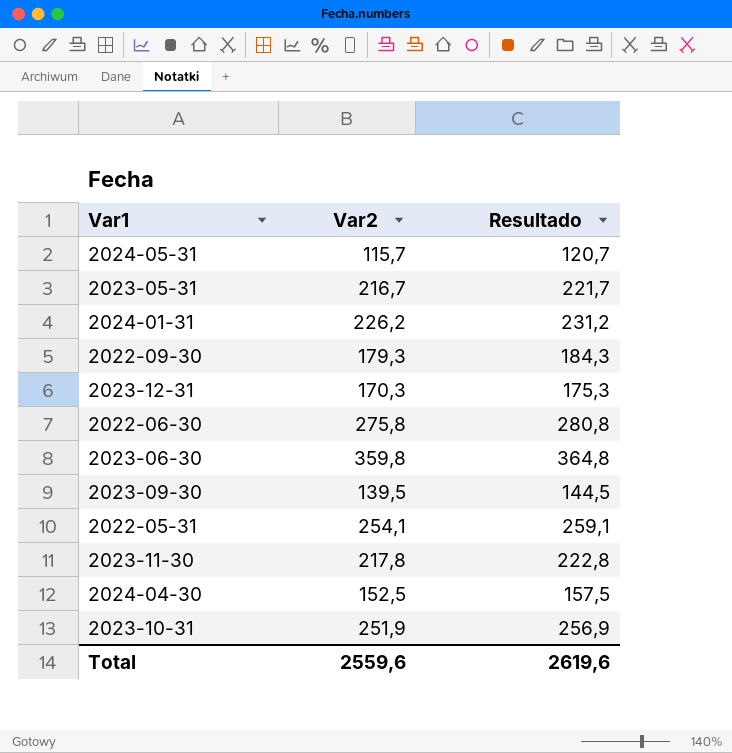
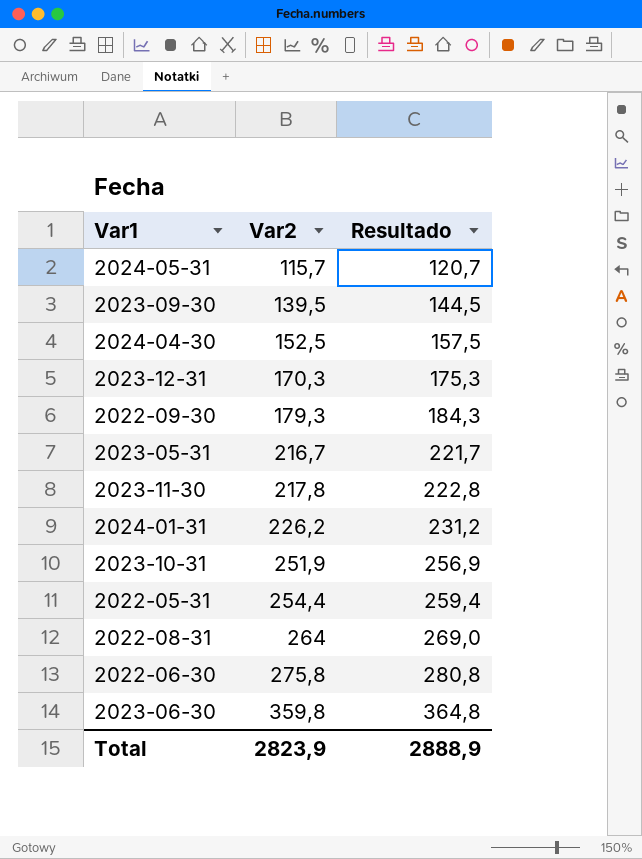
row order: none -> Var2 ascending
2022-05-31 | Var2: 254,1 -> 254,4
2022-05-31 | Resultado: 259,1 -> 259,4
row 2022-08-31: none -> 264 | 269,0
Total | Var2: 2559,6 -> 2823,9
Total | Resultado: 2619,6 -> 2888,9

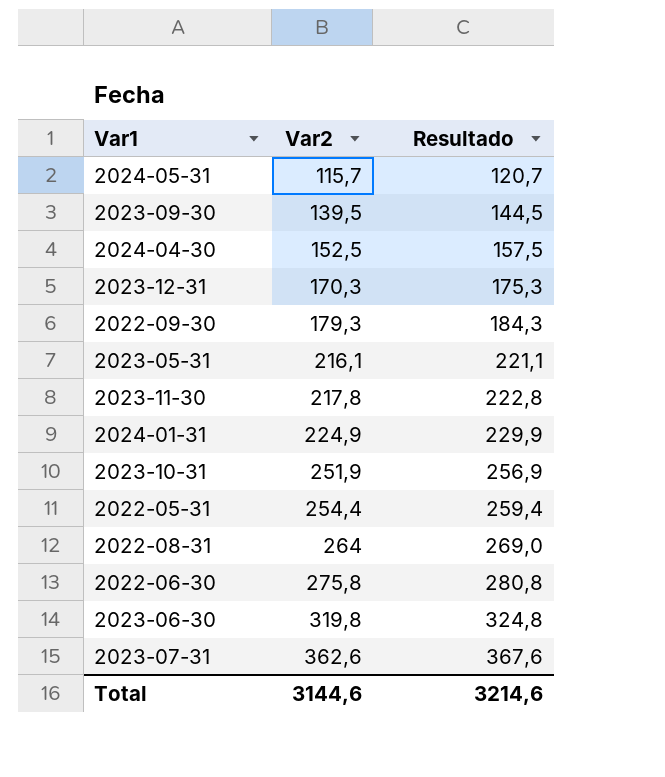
2023-05-31 | Var2: 216,7 -> 216,1
2023-05-31 | Resultado: 221,7 -> 221,1
2024-01-31 | Var2: 226,2 -> 224,9
2024-01-31 | Resultado: 231,2 -> 229,9
2023-06-30 | Var2: 359,8 -> 319,8
2023-06-30 | Resultado: 364,8 -> 324,8
row 2023-07-31: none -> 362,6 | 367,6
Total | Var2: 2823,9 -> 3144,6
Total | Resultado: 2888,9 -> 3214,6

